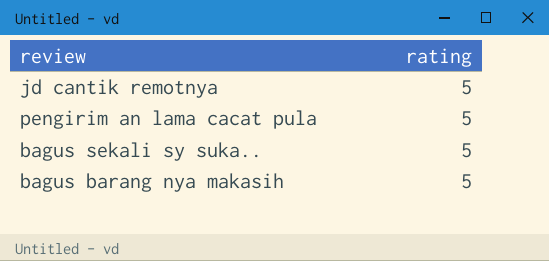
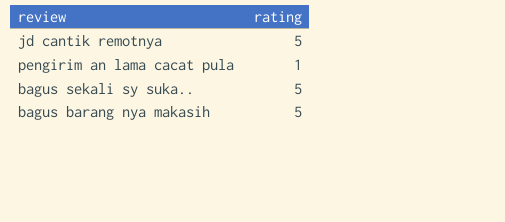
pengirim an lama cacat pula | rating: 5 -> 1

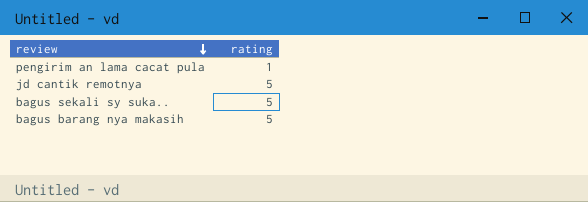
row order: none -> review descending

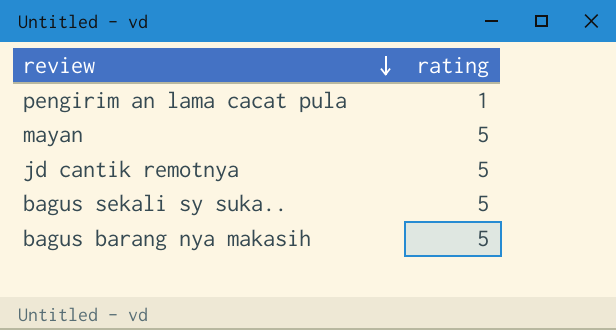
row mayan: none -> 5

